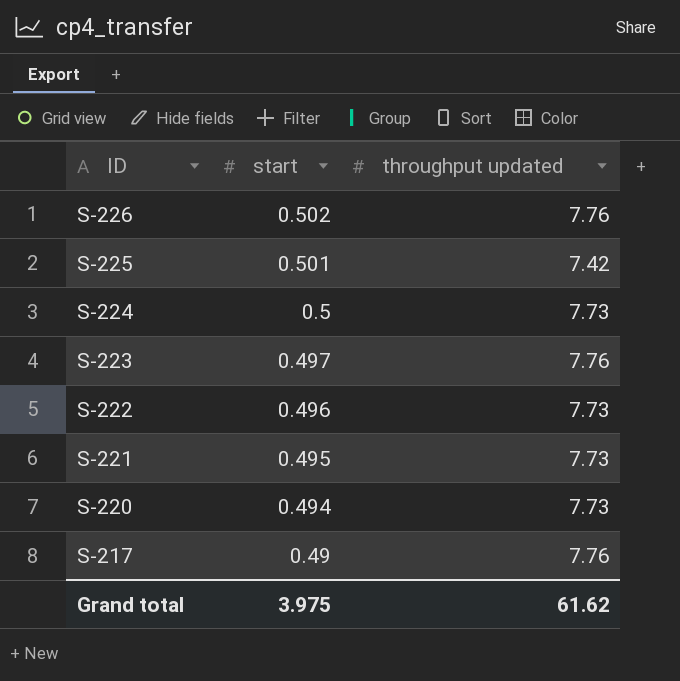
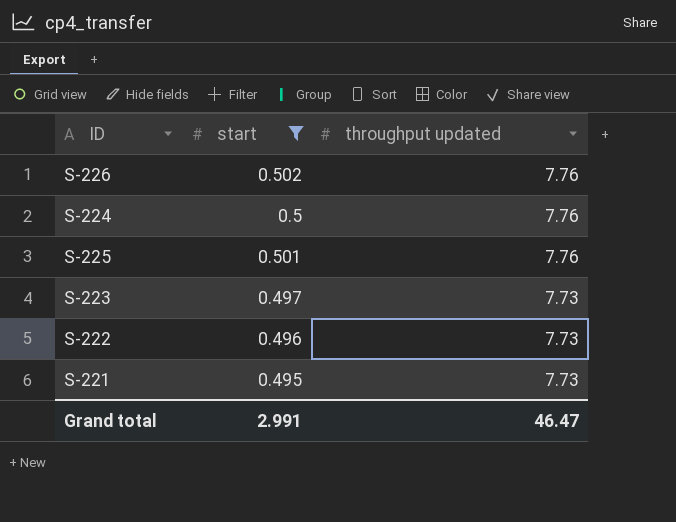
filter: none -> start >= 0.495
row order: ID descending -> throughput updated descending
S-224 | throughput updated: 7.73 -> 7.76
S-225 | throughput updated: 7.42 -> 7.76
S-223 | throughput updated: 7.76 -> 7.73
Grand total | start: 3.975 -> 2.991
Grand total | throughput updated: 61.62 -> 46.47

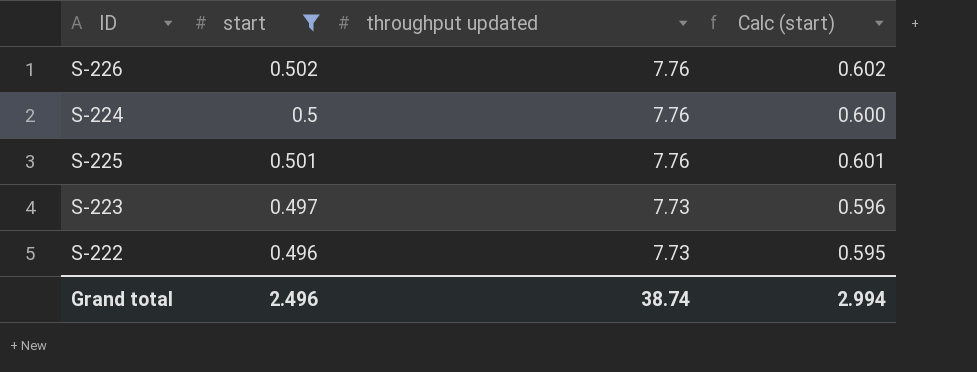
column Calc (start) | formula: none -> [start] * 1.2
row S-221: 0.495 | 7.73 -> none
Grand total | start: 2.991 -> 2.496
Grand total | throughput updated: 46.47 -> 38.74

